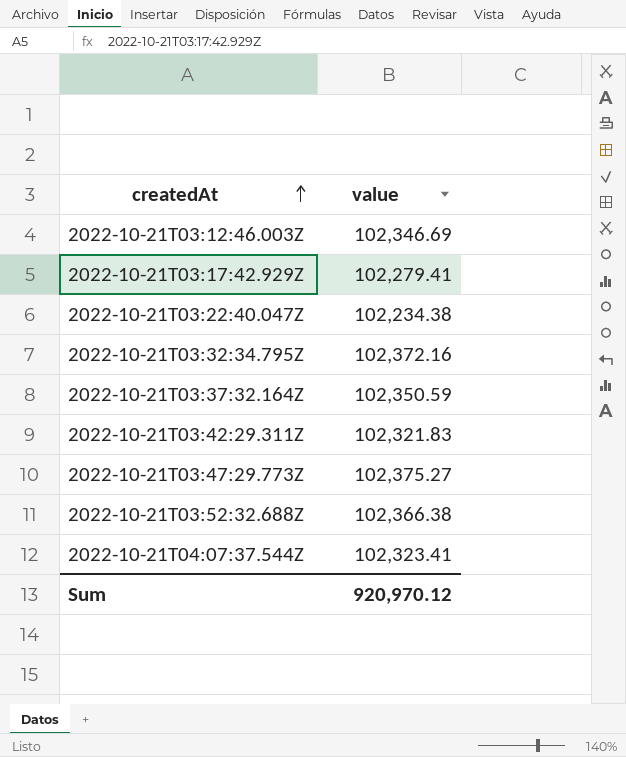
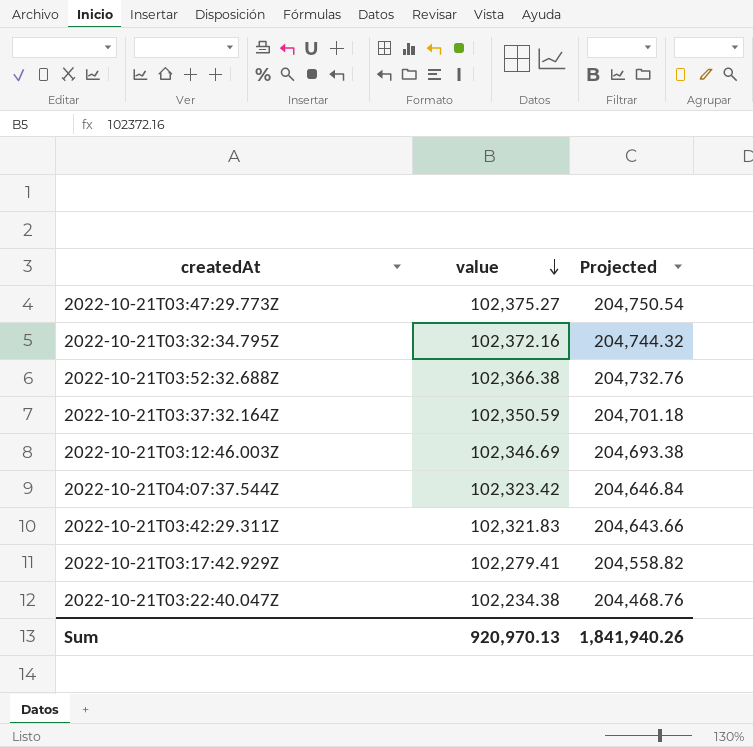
row order: createdAt ascending -> value descending
column Projected | formula: none -> [value] * 2
2022-10-21T04:07:37.544Z | value: 102,323.41 -> 102,323.42
Sum | value: 920,970.12 -> 920,970.13

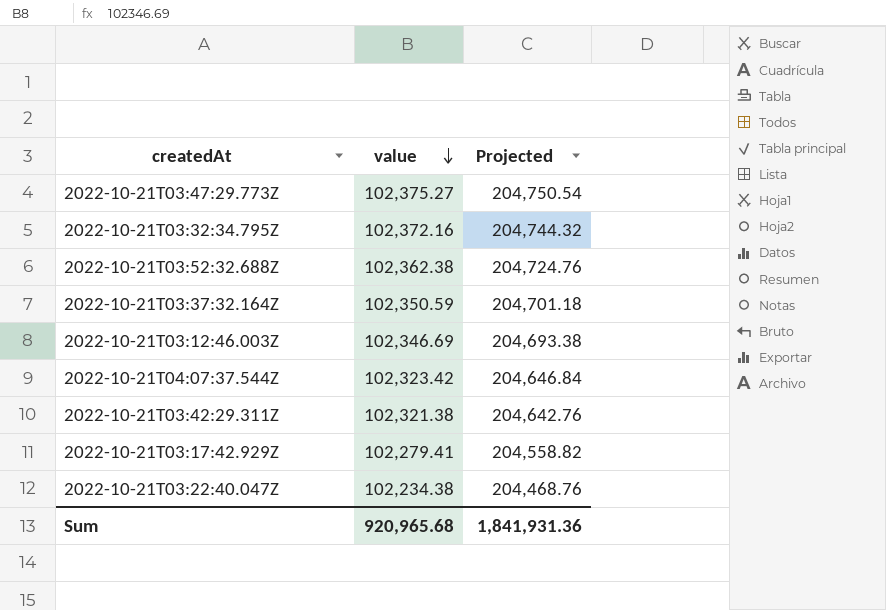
2022-10-21T03:52:32.688Z | value: 102,366.38 -> 102,362.38
2022-10-21T03:52:32.688Z | Projected: 204,732.76 -> 204,724.76
2022-10-21T03:42:29.311Z | value: 102,321.83 -> 102,321.38
2022-10-21T03:42:29.311Z | Projected: 204,643.66 -> 204,642.76
Sum | value: 920,970.13 -> 920,965.68
Sum | Projected: 1,841,940.26 -> 1,841,931.36

